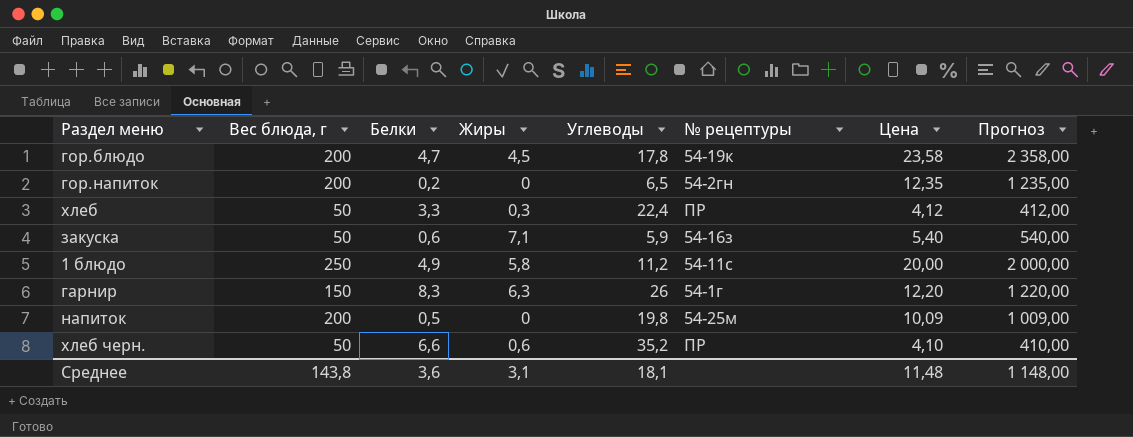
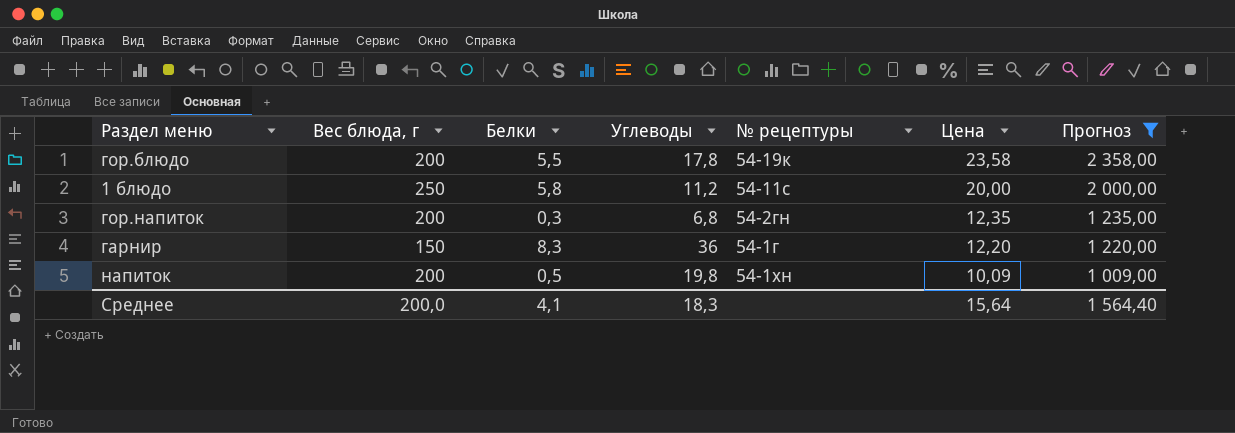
filter: none -> Прогноз >= 1 009,00
row order: none -> Цена descending
column Жиры | position: 4 -> none
гор.блюдо | Белки: 4,7 -> 5,5
1 блюдо | Белки: 4,9 -> 5,8
гор.напиток | Белки: 0,2 -> 0,3
гор.напиток | Углеводы: 6,5 -> 6,8
гарнир | Углеводы: 26 -> 36
напиток | № рецептуры: 54-25м -> 54-1хн
Среднее | Вес блюда, г: 143,8 -> 200,0
Среднее | Белки: 3,6 -> 4,1
Среднее | Углеводы: 18,1 -> 18,3
Среднее | Цена: 11,48 -> 15,64
Среднее | Прогноз: 1 148,00 -> 1 564,40

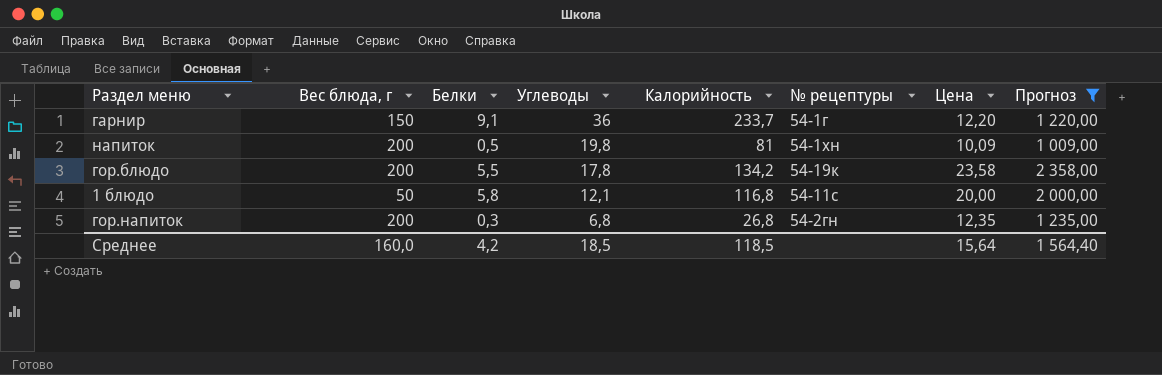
row order: Цена descending -> Углеводы descending
column Калорийность | position: none -> 5
гарнир | Белки: 8,3 -> 9,1
1 блюдо | Вес блюда, г: 250 -> 50
1 блюдо | Углеводы: 11,2 -> 12,1
Среднее | Вес блюда, г: 200,0 -> 160,0
Среднее | Белки: 4,1 -> 4,2
Среднее | Углеводы: 18,3 -> 18,5

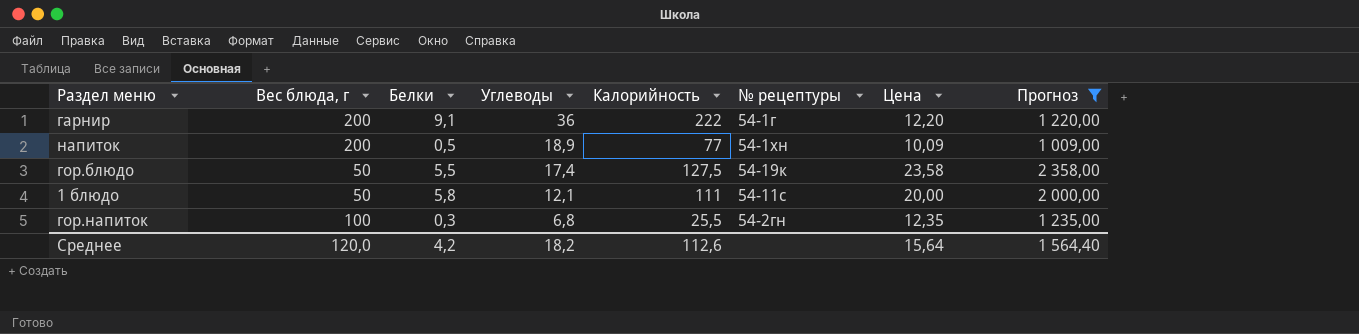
гарнир | Вес блюда, г: 150 -> 200
гарнир | Калорийность: 233,7 -> 222
напиток | Углеводы: 19,8 -> 18,9
напиток | Калорийность: 81 -> 77
гор.блюдо | Вес блюда, г: 200 -> 50
гор.блюдо | Углеводы: 17,8 -> 17,4
гор.блюдо | Калорийность: 134,2 -> 127,5
1 блюдо | Калорийность: 116,8 -> 111
гор.напиток | Вес блюда, г: 200 -> 100
гор.напиток | Калорийность: 26,8 -> 25,5
Среднее | Вес блюда, г: 160,0 -> 120,0
Среднее | Углеводы: 18,5 -> 18,2
Среднее | Калорийность: 118,5 -> 112,6

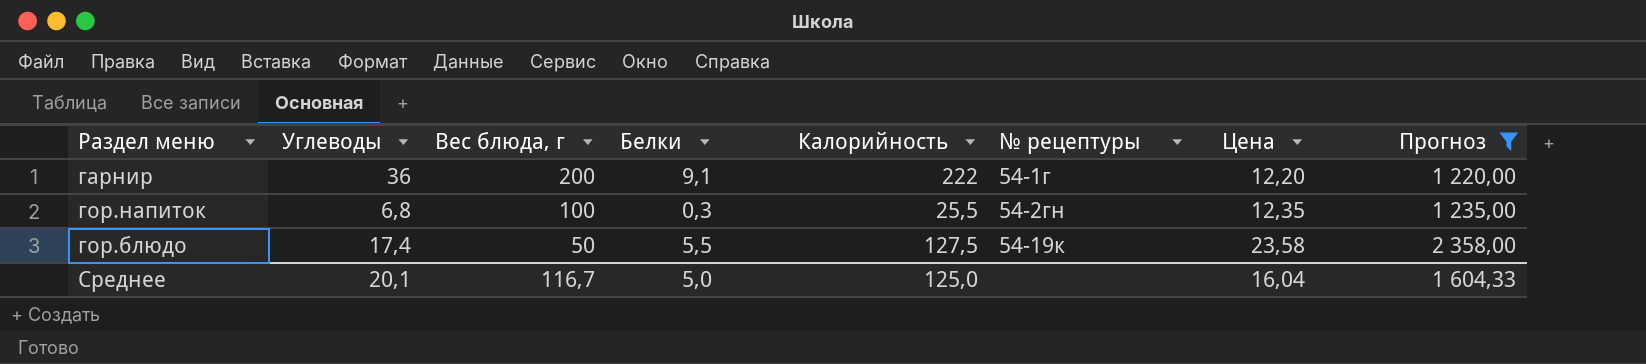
row order: Углеводы descending -> Вес блюда, г descending
column Углеводы | position: 4 -> 2
row напиток: 200 | 0,5 | 18,9 | 77 | 54-1хн | 10,09 | 1 009,00 -> none
row 1 блюдо: 50 | 5,8 | 12,1 | 111 | 54-11с | 20,00 | 2 000,00 -> none
Среднее | Углеводы: 18,2 -> 20,1
Среднее | Вес блюда, г: 120,0 -> 116,7
Среднее | Белки: 4,2 -> 5,0
Среднее | Калорийность: 112,6 -> 125,0
Среднее | Цена: 15,64 -> 16,04
Среднее | Прогноз: 1 564,40 -> 1 604,33

